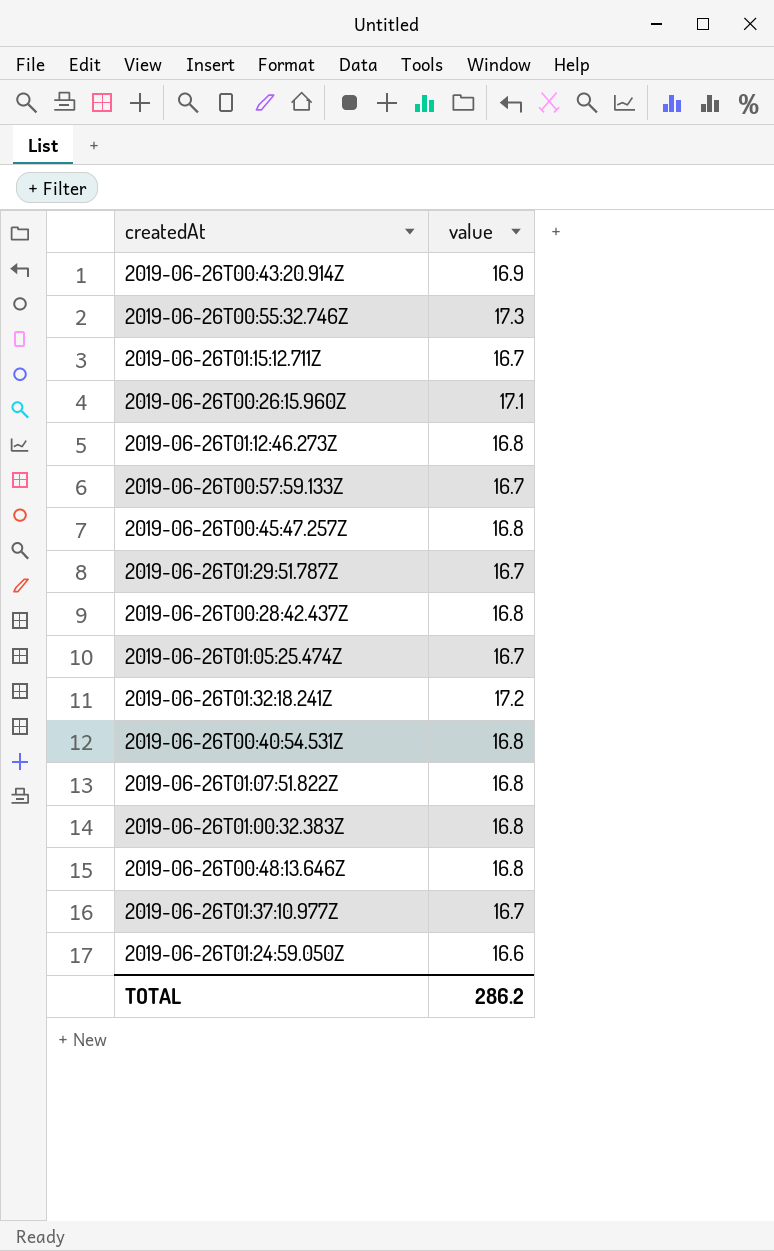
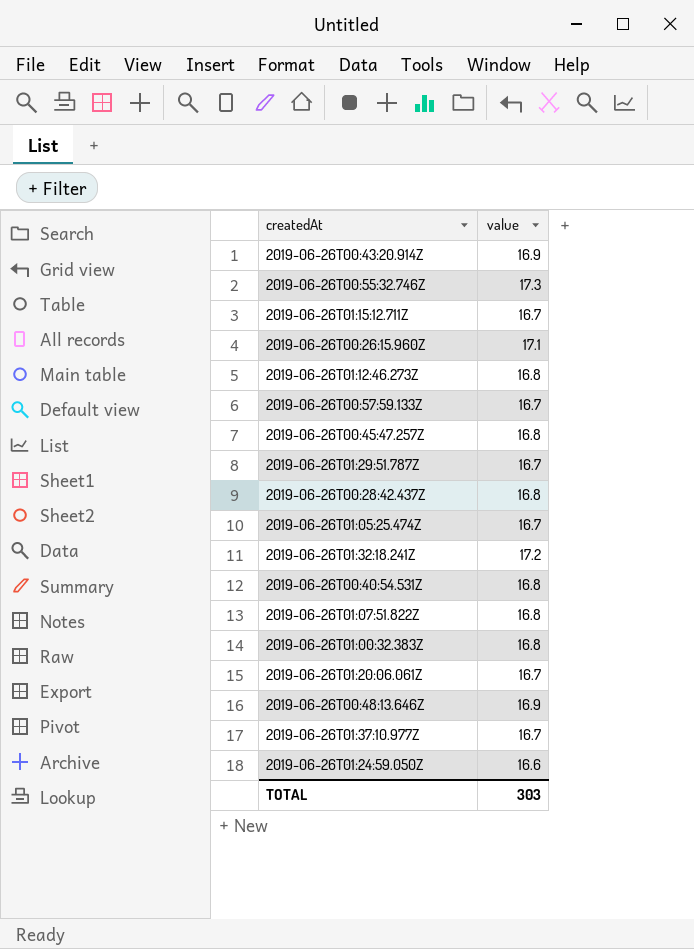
row 2019-06-26T01:20:06.061Z: none -> 16.7
2019-06-26T00:48:13.646Z | value: 16.8 -> 16.9
TOTAL | value: 286.2 -> 303

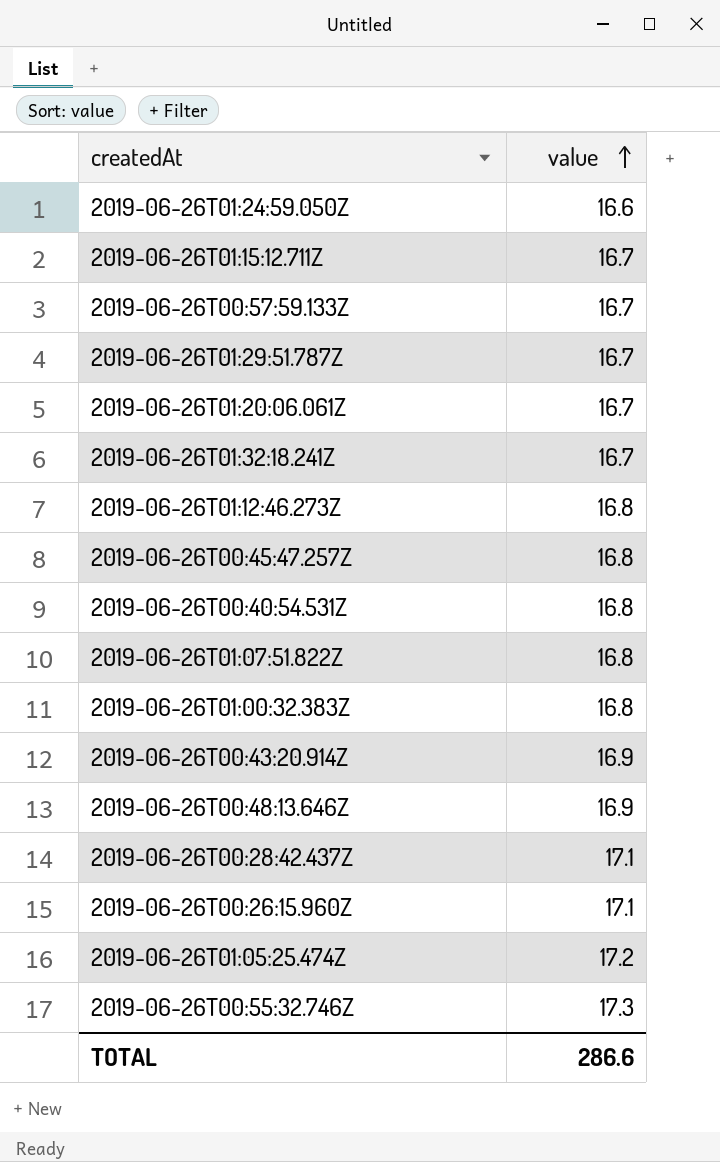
row order: none -> value ascending
row 2019-06-26T01:37:10.977Z: 16.7 -> none
2019-06-26T01:32:18.241Z | value: 17.2 -> 16.7
2019-06-26T00:28:42.437Z | value: 16.8 -> 17.1
2019-06-26T01:05:25.474Z | value: 16.7 -> 17.2
TOTAL | value: 303 -> 286.6

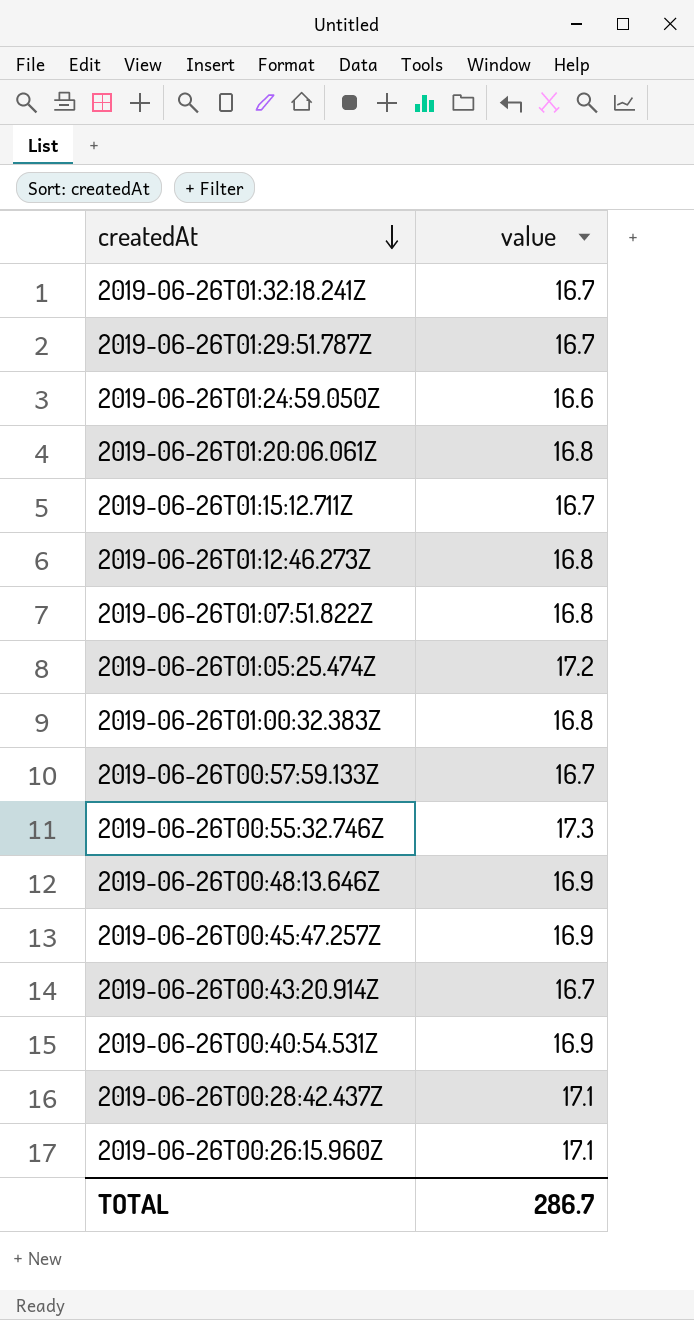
row order: value ascending -> createdAt descending
2019-06-26T01:20:06.061Z | value: 16.7 -> 16.8
2019-06-26T00:45:47.257Z | value: 16.8 -> 16.9
2019-06-26T00:43:20.914Z | value: 16.9 -> 16.7
2019-06-26T00:40:54.531Z | value: 16.8 -> 16.9
TOTAL | value: 286.6 -> 286.7

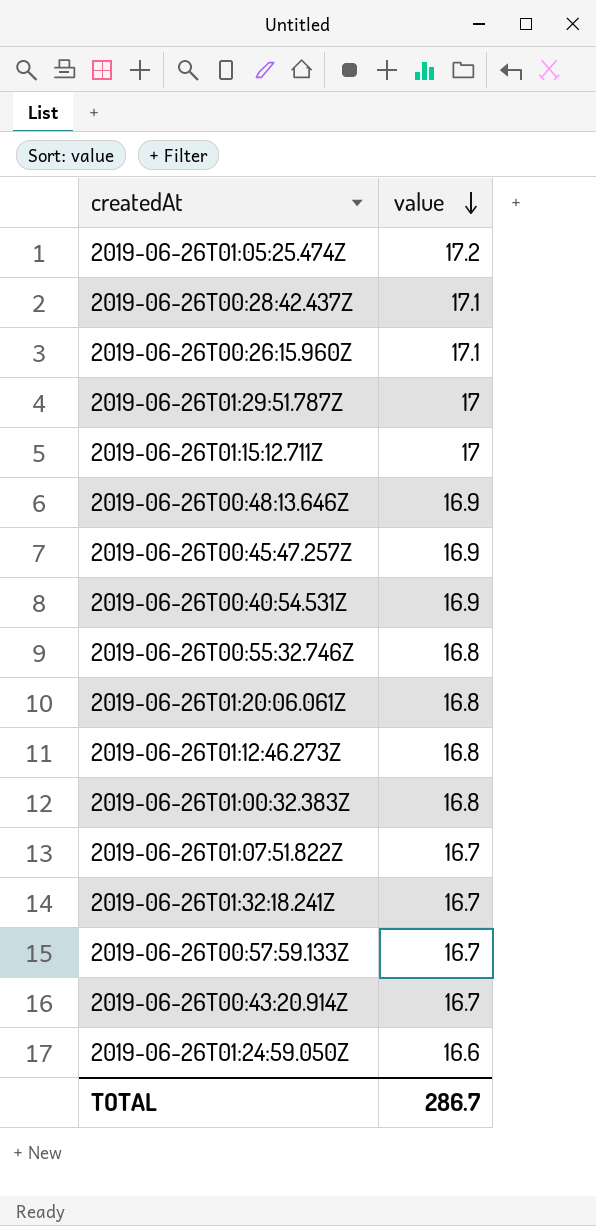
row order: createdAt descending -> value descending
2019-06-26T01:29:51.787Z | value: 16.7 -> 17
2019-06-26T01:15:12.711Z | value: 16.7 -> 17
2019-06-26T00:55:32.746Z | value: 17.3 -> 16.8
2019-06-26T01:07:51.822Z | value: 16.8 -> 16.7

